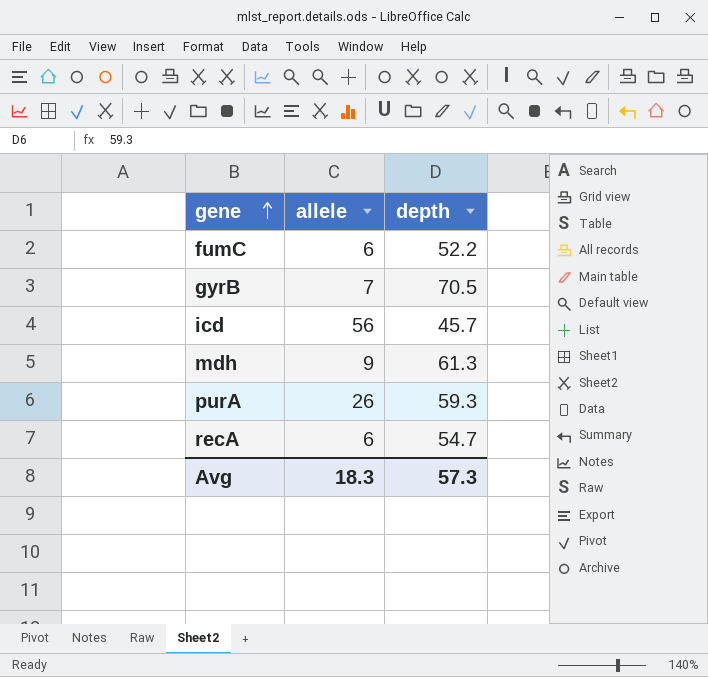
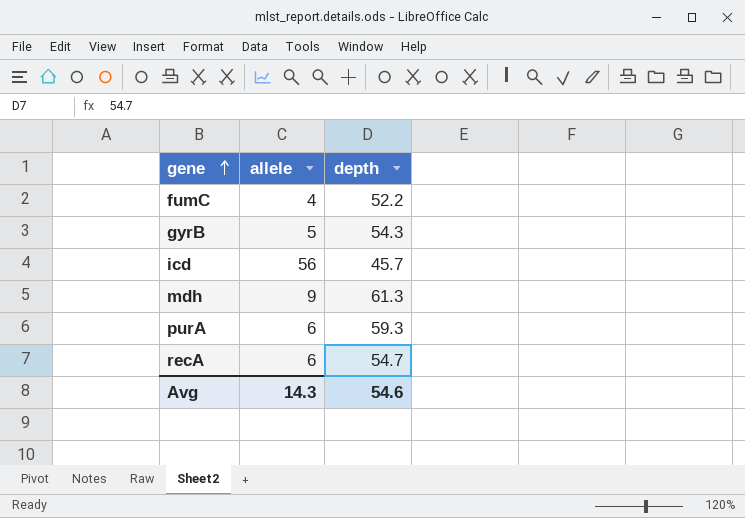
fumC | allele: 6 -> 4
gyrB | allele: 7 -> 5
gyrB | depth: 70.5 -> 54.3
purA | allele: 26 -> 6
Avg | allele: 18.3 -> 14.3
Avg | depth: 57.3 -> 54.6

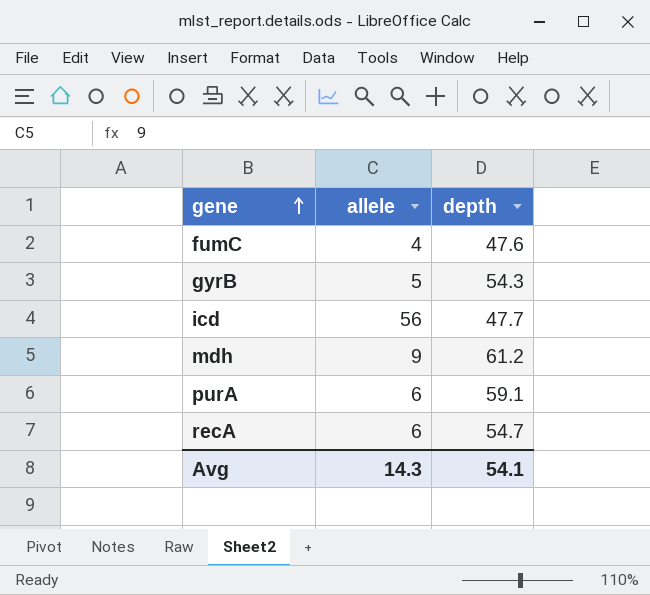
fumC | depth: 52.2 -> 47.6
icd | depth: 45.7 -> 47.7
mdh | depth: 61.3 -> 61.2
purA | depth: 59.3 -> 59.1
Avg | depth: 54.6 -> 54.1

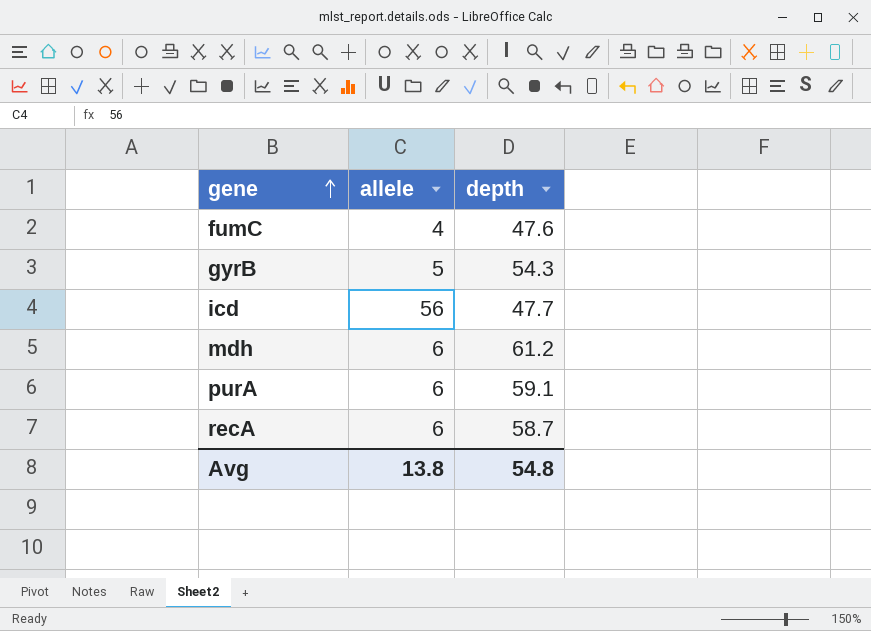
mdh | allele: 9 -> 6
recA | depth: 54.7 -> 58.7
Avg | allele: 14.3 -> 13.8
Avg | depth: 54.1 -> 54.8

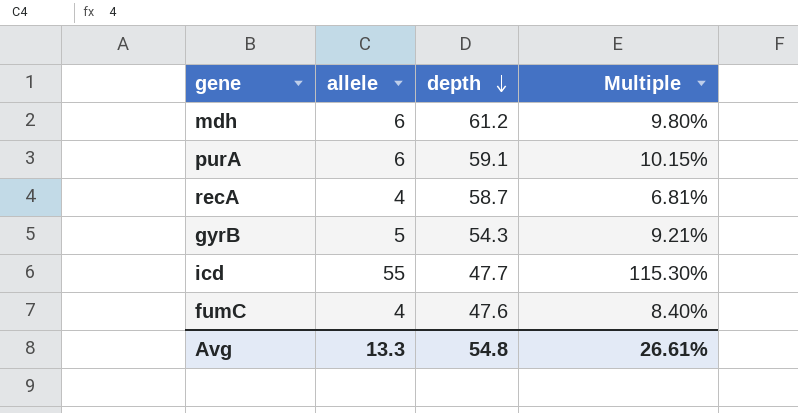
row order: gene ascending -> depth descending
column Multiple | formula: none -> [allele] / [depth]
recA | allele: 6 -> 4
icd | allele: 56 -> 55
Avg | allele: 13.8 -> 13.3

